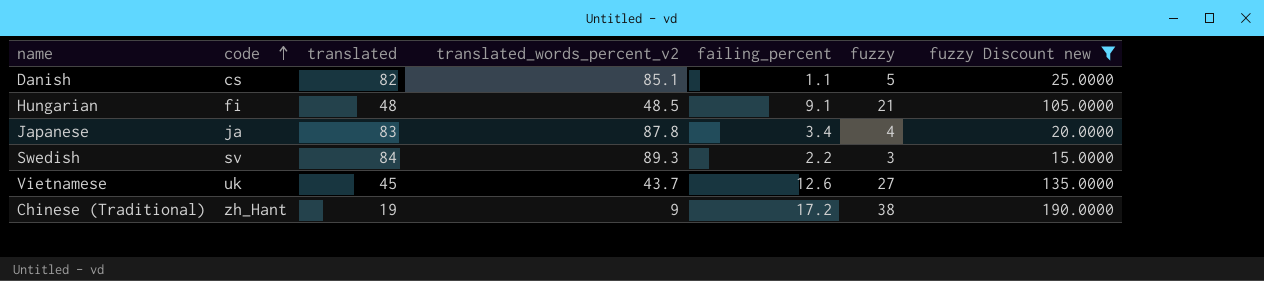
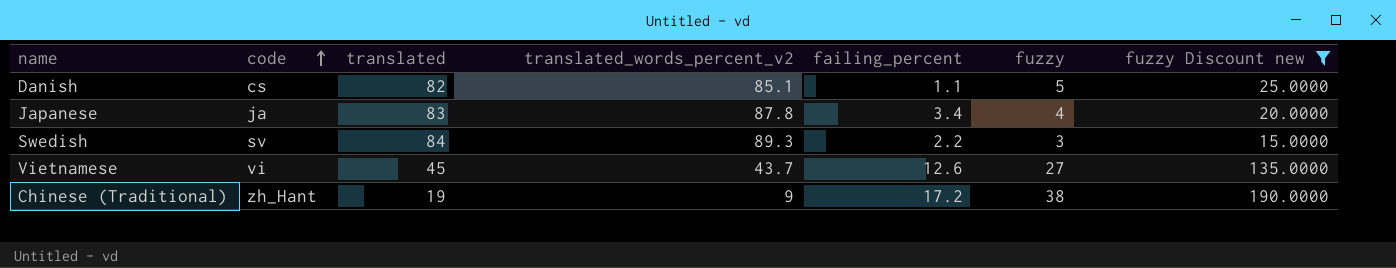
row Hungarian: fi | 48 | 48.5 | 9.1 | 21 | 105.0000 -> none
Vietnamese | code: uk -> vi

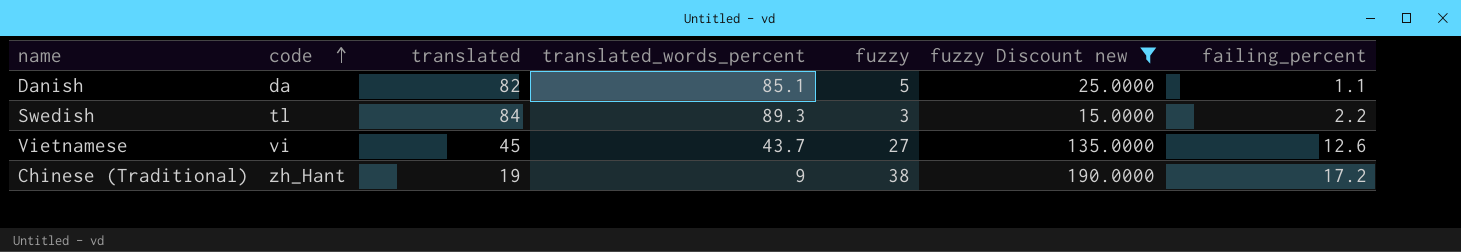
column name: translated_words_percent_v2 -> translated_words_percent
column failing_percent | position: 5 -> 7
row Japanese: ja | 83 | 87.8 | 3.4 | 4 | 20.0000 -> none
Danish | code: cs -> da
Swedish | code: sv -> tl

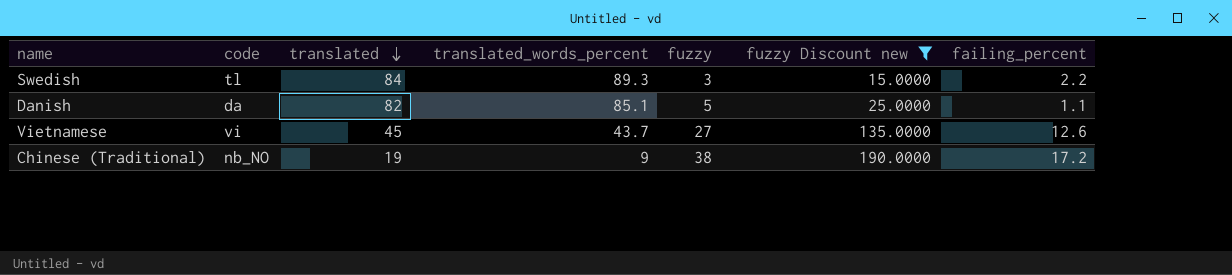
row order: code ascending -> translated descending
Chinese (Traditional) | code: zh_Hant -> nb_NO

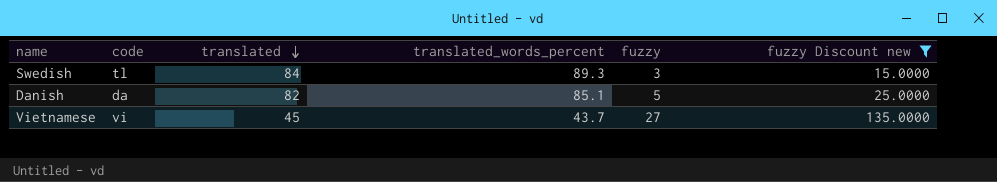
column failing_percent | position: 7 -> none
row Chinese (Traditional): nb_NO | 19 | 9 | 38 | 190.0000 | 17.2 -> none

